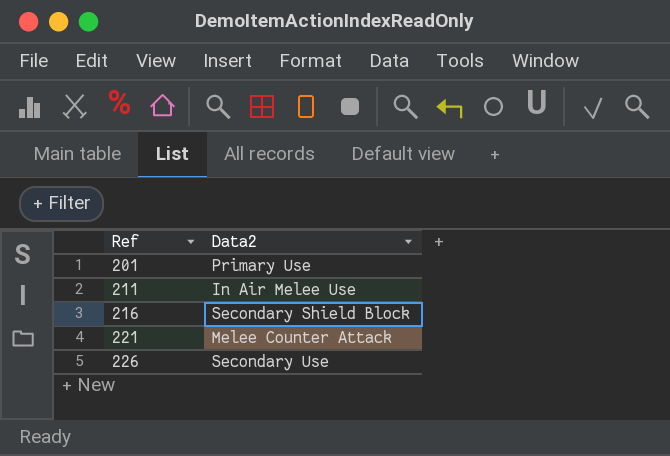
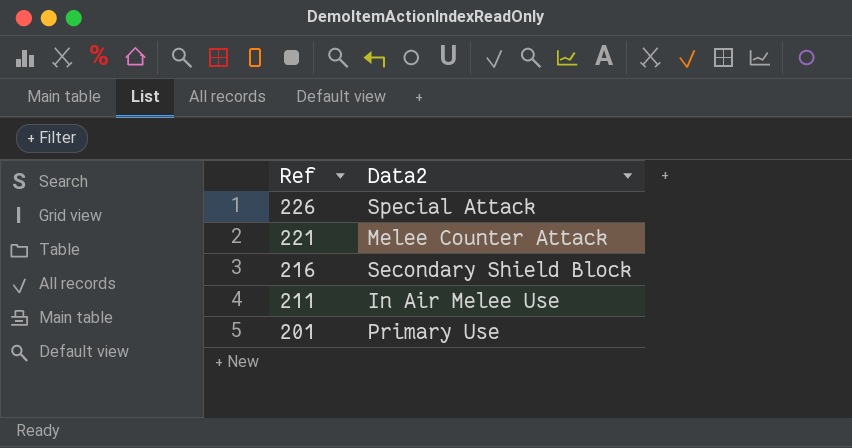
row order: Ref ascending -> Ref descending
226 | Data2: Secondary Use -> Special Attack

